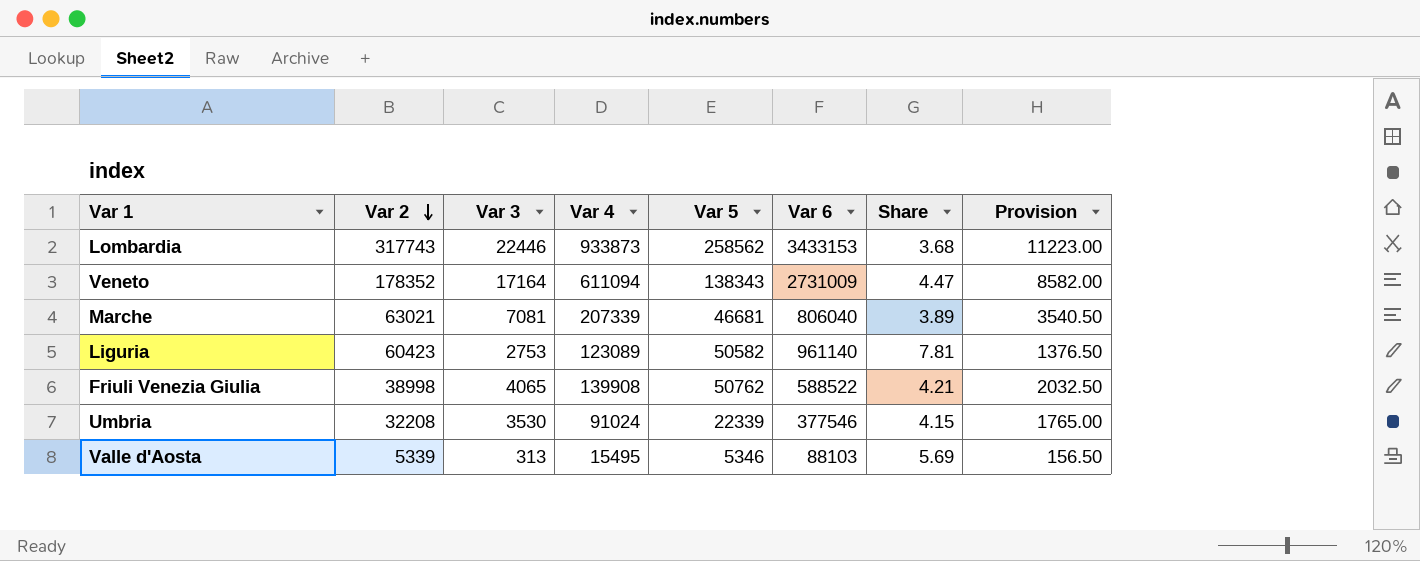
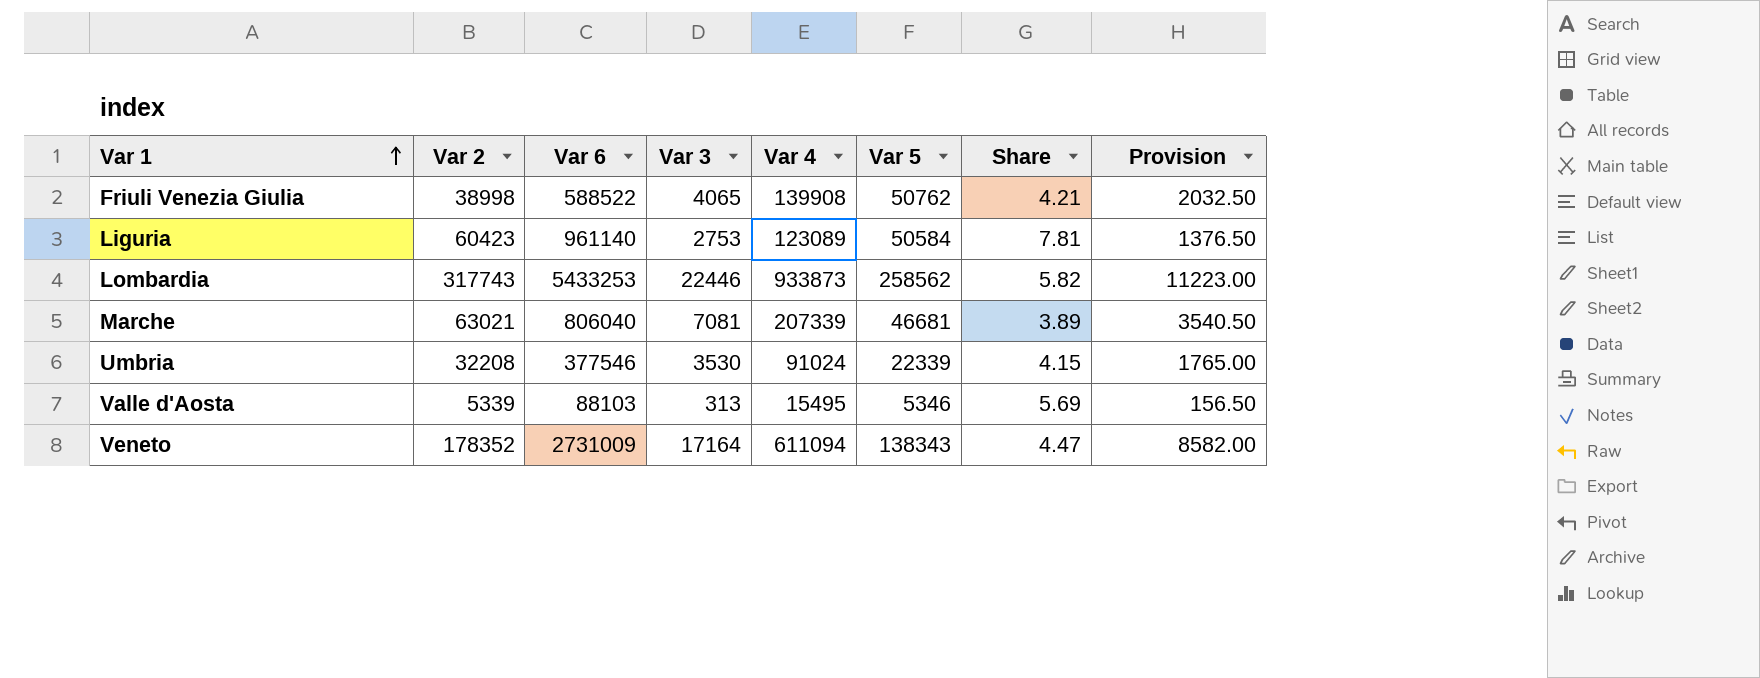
row order: Var 2 descending -> Var 1 ascending
column Var 6 | position: 6 -> 3
Liguria | Var 5: 50582 -> 50584
Lombardia | Var 6: 3433153 -> 5433253
Lombardia | Share: 3.68 -> 5.82

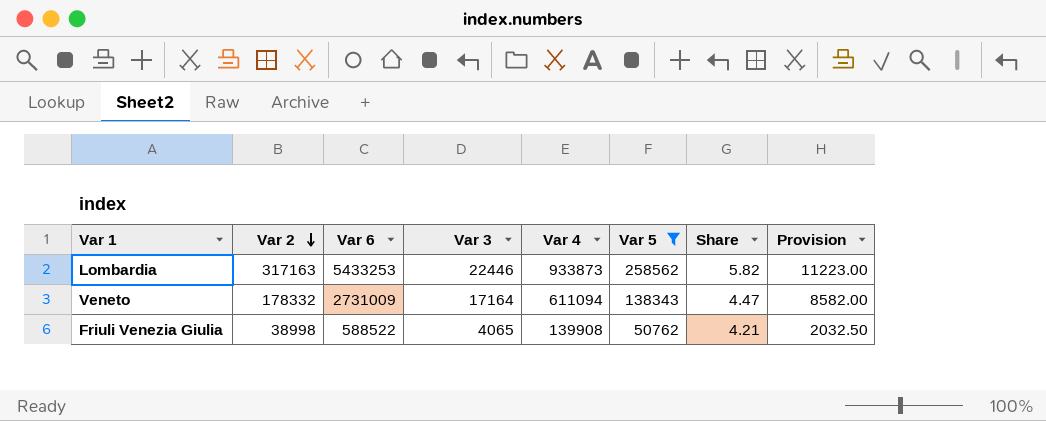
filter: none -> Var 5 >= 50762
row order: Var 1 ascending -> Var 2 descending
Lombardia | Var 2: 317743 -> 317163
Veneto | Var 2: 178352 -> 178332

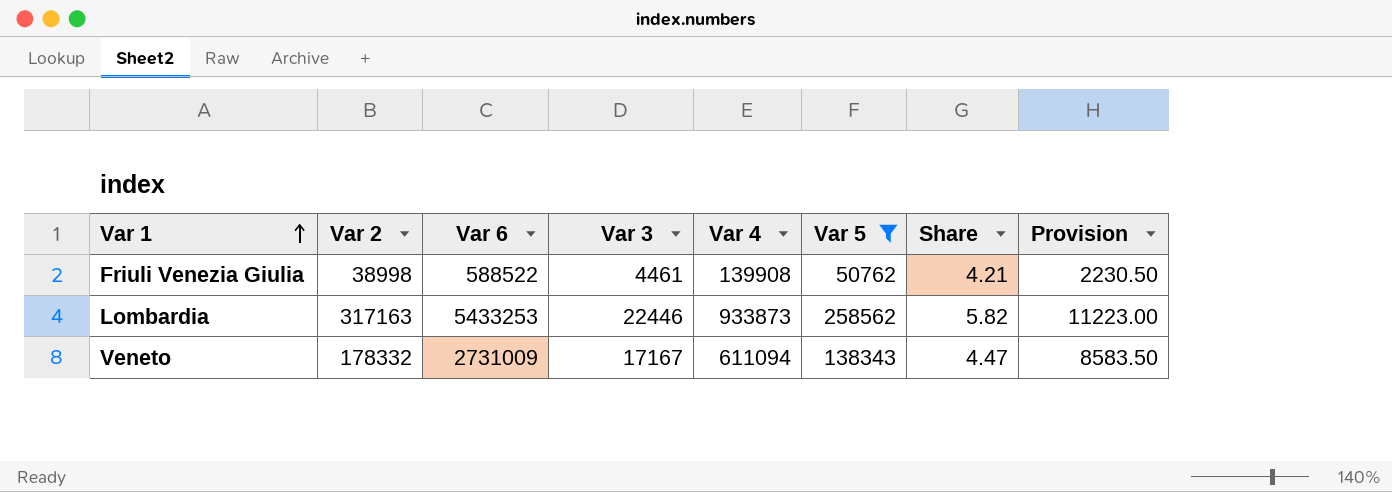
row order: Var 2 descending -> Var 1 ascending
Friuli Venezia Giulia | Var 3: 4065 -> 4461
Friuli Venezia Giulia | Provision: 2032.50 -> 2230.50
Veneto | Var 3: 17164 -> 17167
Veneto | Provision: 8582.00 -> 8583.50

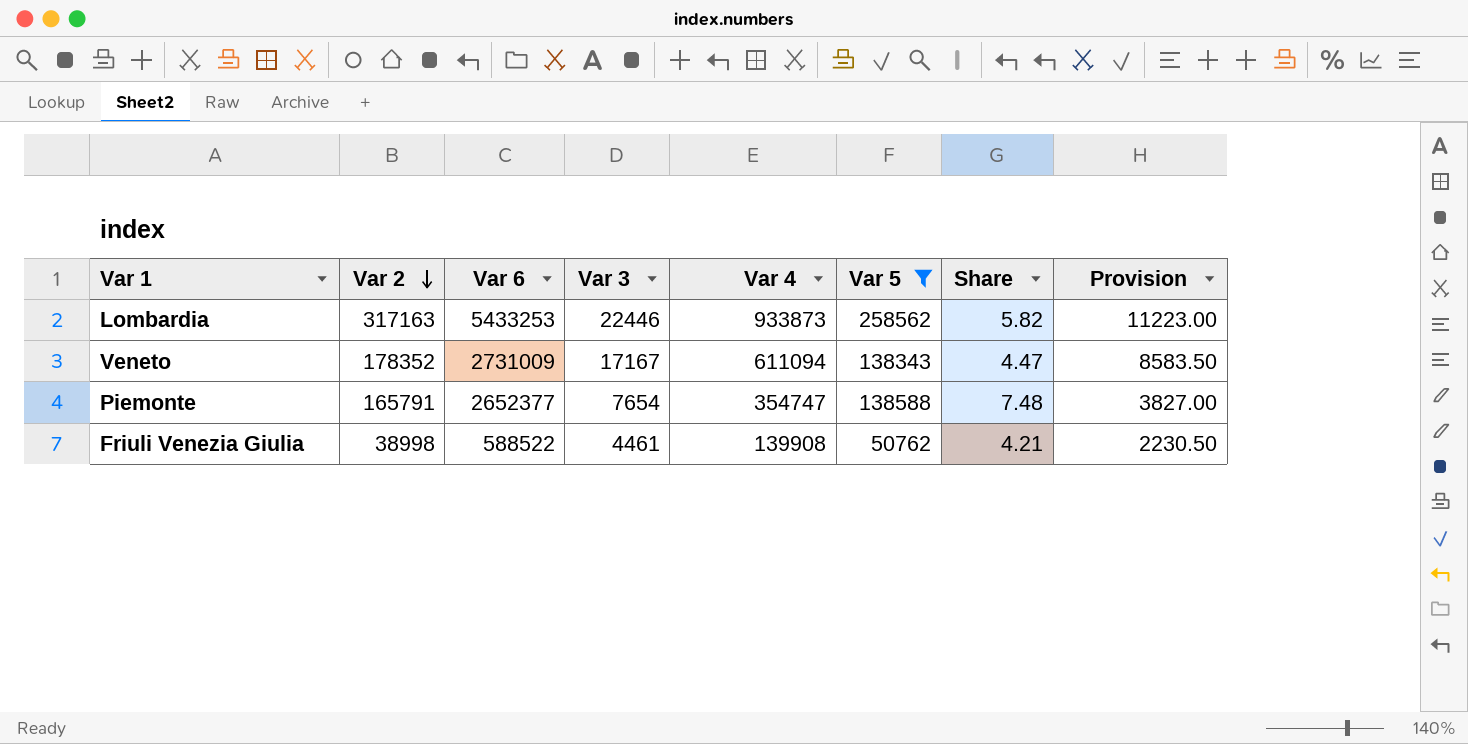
row order: Var 1 ascending -> Var 2 descending
Veneto | Var 2: 178332 -> 178352
row Piemonte: none -> 165791 | 2652377 | 7654 | 354747 | 138588 | 7.48 | 3827.00

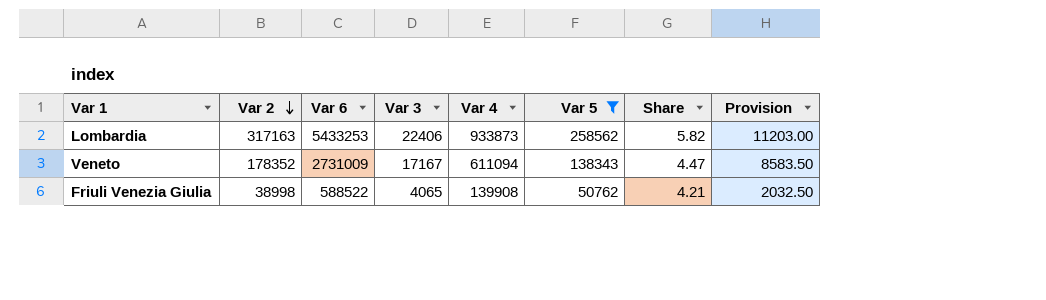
row Piemonte: 165791 | 2652377 | 7654 | 354747 | 138588 | 7.48 | 3827.00 -> none
Lombardia | Var 3: 22446 -> 22406
Lombardia | Provision: 11223.00 -> 11203.00
Friuli Venezia Giulia | Var 3: 4461 -> 4065
Friuli Venezia Giulia | Provision: 2230.50 -> 2032.50

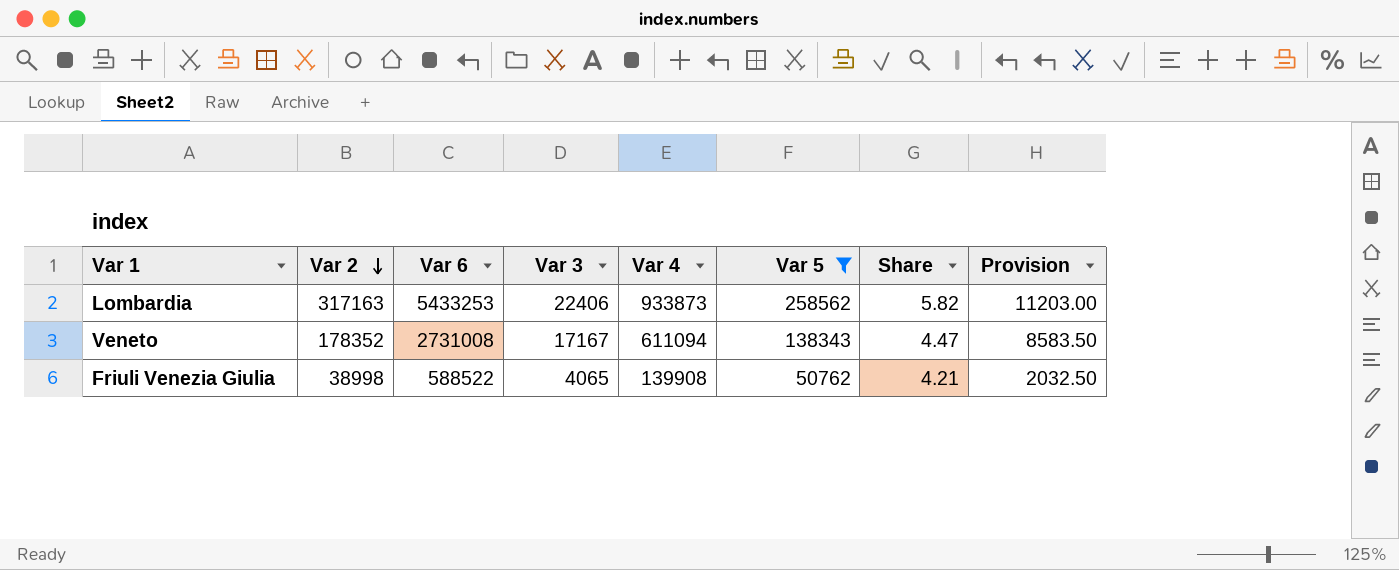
Veneto | Var 6: 2731009 -> 2731008

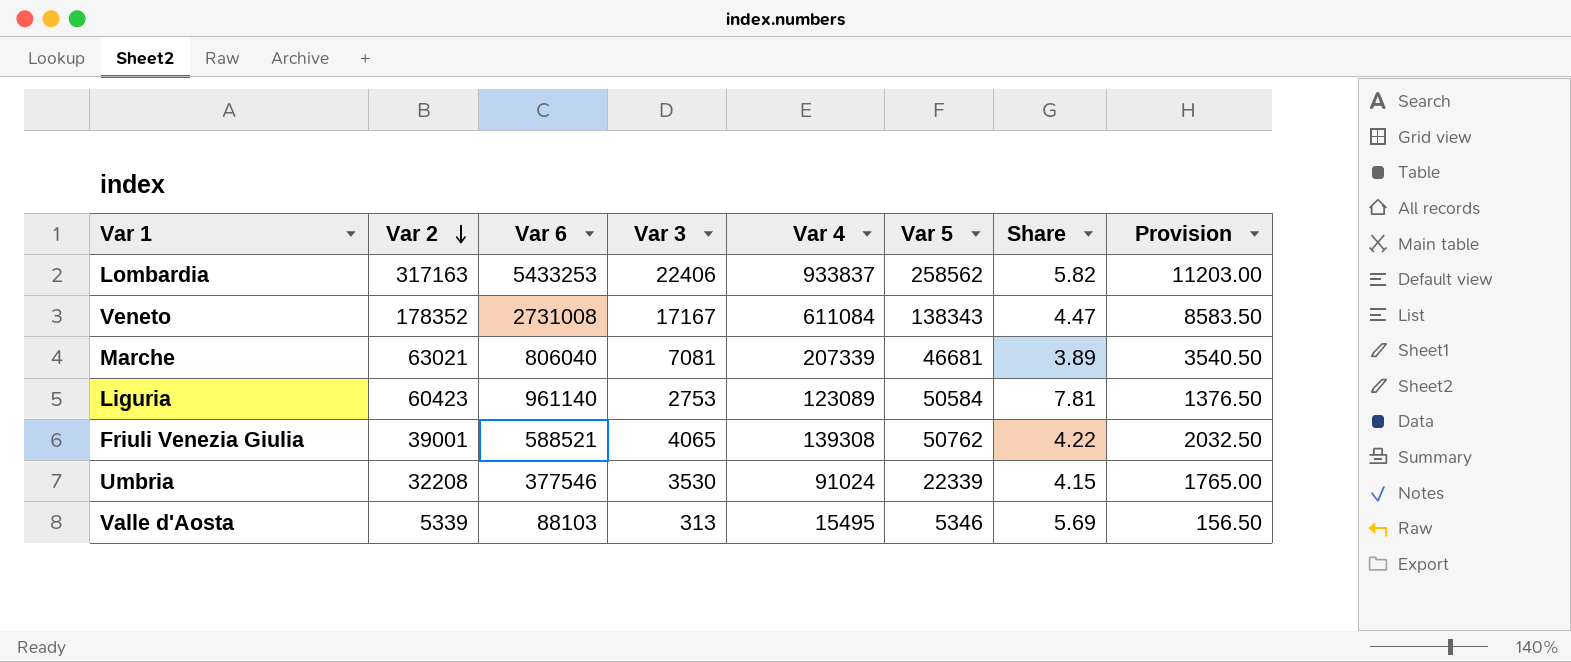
filter: Var 5 >= 50762 -> none
Lombardia | Var 4: 933873 -> 933837
Veneto | Var 4: 611094 -> 611084
Friuli Venezia Giulia | Var 2: 38998 -> 39001
Friuli Venezia Giulia | Var 6: 588522 -> 588521
Friuli Venezia Giulia | Var 4: 139908 -> 139308
Friuli Venezia Giulia | Share: 4.21 -> 4.22

